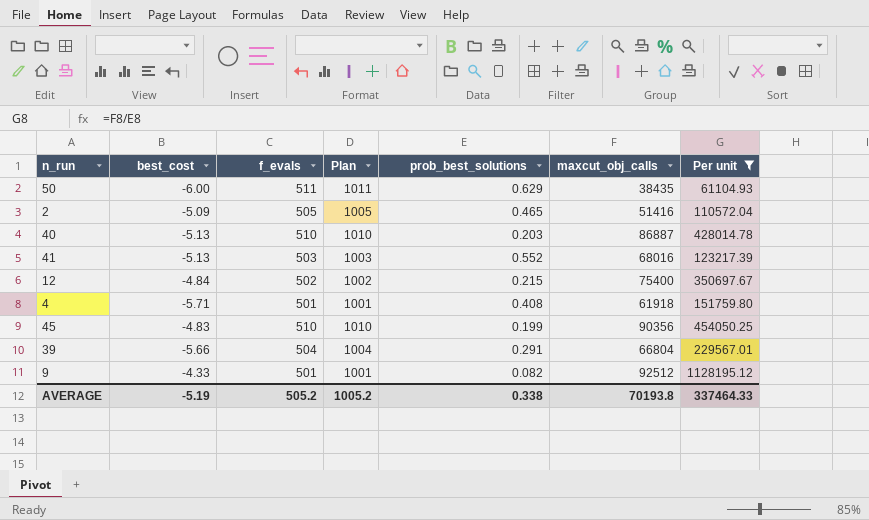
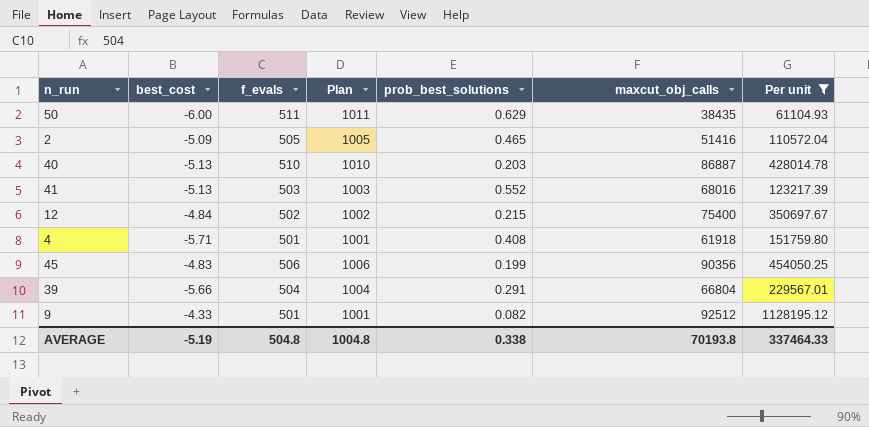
45 | f_evals: 510 -> 506
45 | Plan: 1010 -> 1006
AVERAGE | f_evals: 505.2 -> 504.8
AVERAGE | Plan: 1005.2 -> 1004.8

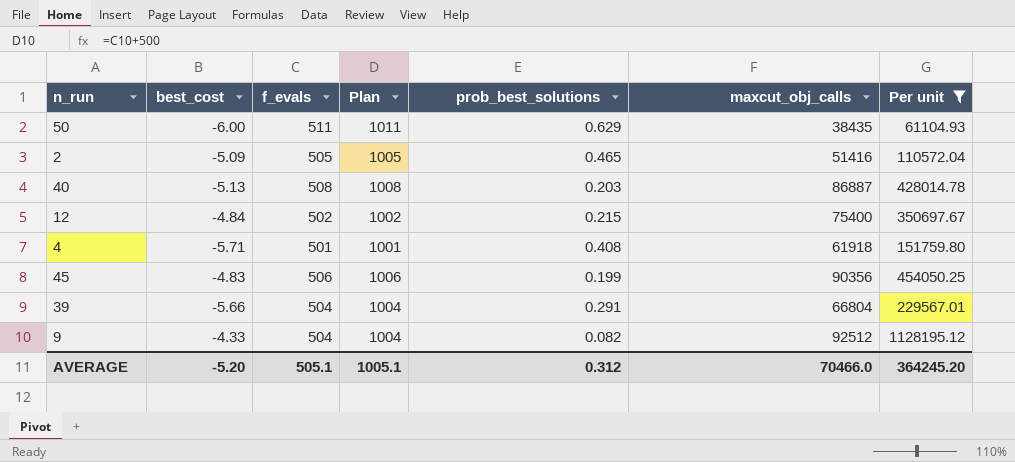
row 41: -5.13 | 503 | 1003 | 0.552 | 68016 | 123217.39 -> none
40 | f_evals: 510 -> 508
40 | Plan: 1010 -> 1008
9 | f_evals: 501 -> 504
9 | Plan: 1001 -> 1004
AVERAGE | best_cost: -5.19 -> -5.20
AVERAGE | f_evals: 504.8 -> 505.1
AVERAGE | Plan: 1004.8 -> 1005.1
AVERAGE | prob_best_solutions: 0.338 -> 0.312
AVERAGE | maxcut_obj_calls: 70193.8 -> 70466.0
AVERAGE | Per unit: 337464.33 -> 364245.20

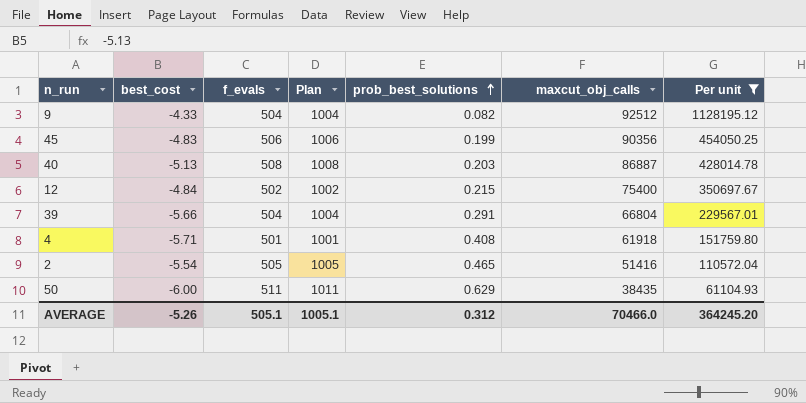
row order: none -> prob_best_solutions ascending
2 | best_cost: -5.09 -> -5.54
AVERAGE | best_cost: -5.20 -> -5.26

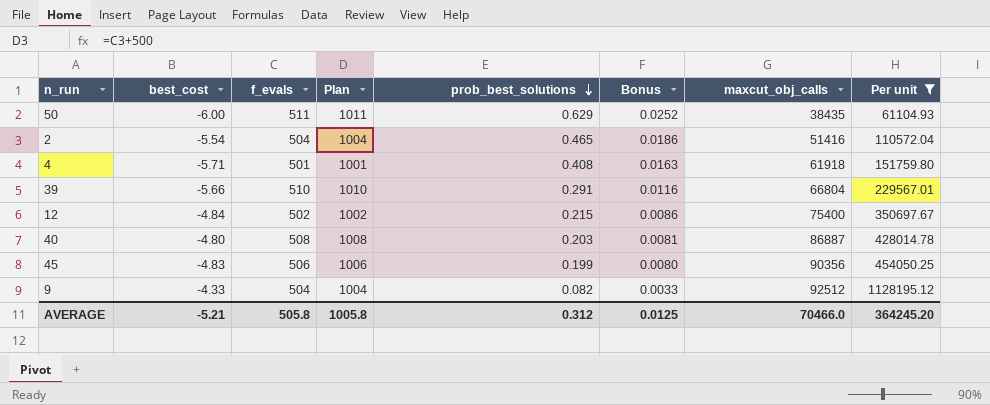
row order: prob_best_solutions ascending -> prob_best_solutions descending
column Bonus | formula: none -> [prob_best_solutions] * 0.04
2 | f_evals: 505 -> 504
2 | Plan: 1005 -> 1004
39 | f_evals: 504 -> 510
39 | Plan: 1004 -> 1010
40 | best_cost: -5.13 -> -4.80
AVERAGE | best_cost: -5.26 -> -5.21
AVERAGE | f_evals: 505.1 -> 505.8
AVERAGE | Plan: 1005.1 -> 1005.8

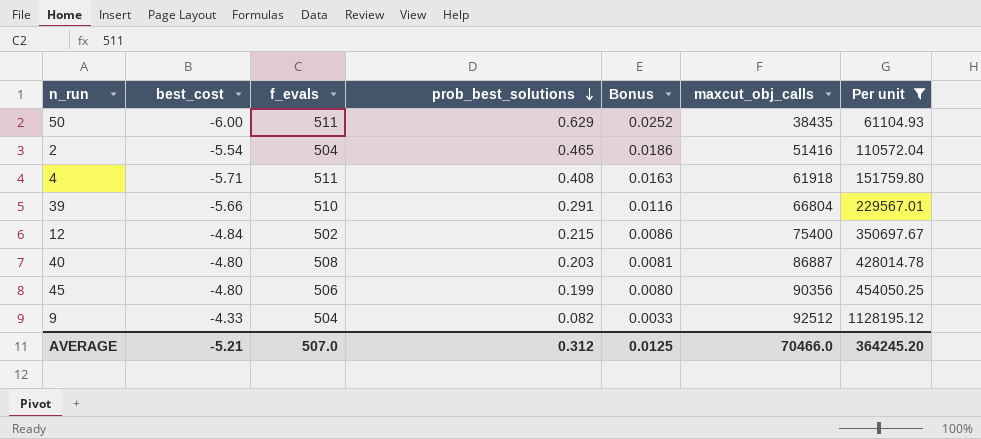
column Plan | formula: [f_evals] + 500 -> none
4 | f_evals: 501 -> 511
45 | best_cost: -4.83 -> -4.80
AVERAGE | f_evals: 505.8 -> 507.0

